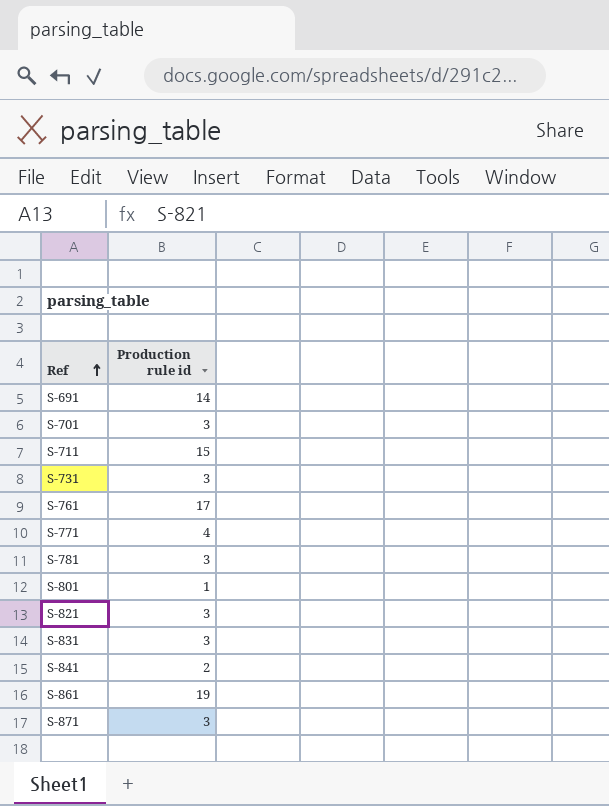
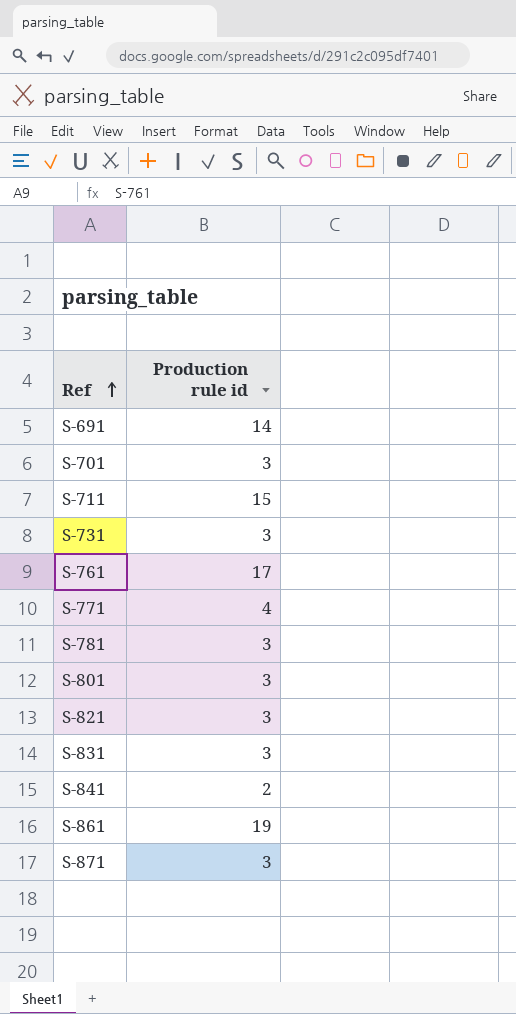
S-801 | Production rule id: 1 -> 3

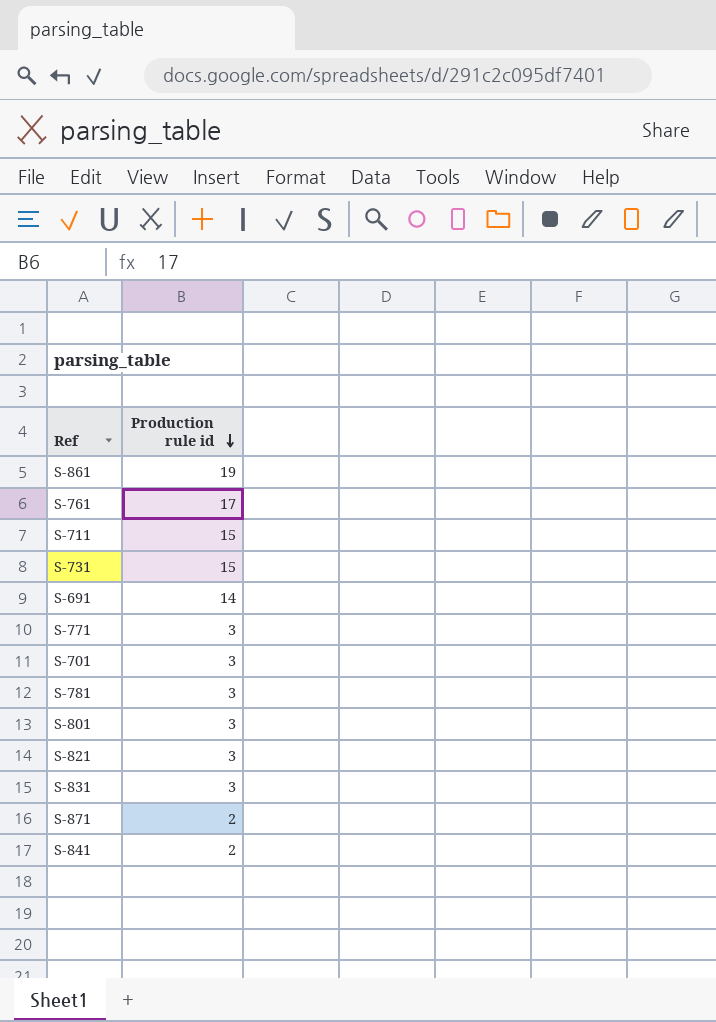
row order: Ref ascending -> Production rule id descending
S-731 | Production rule id: 3 -> 15
S-771 | Production rule id: 4 -> 3
S-871 | Production rule id: 3 -> 2

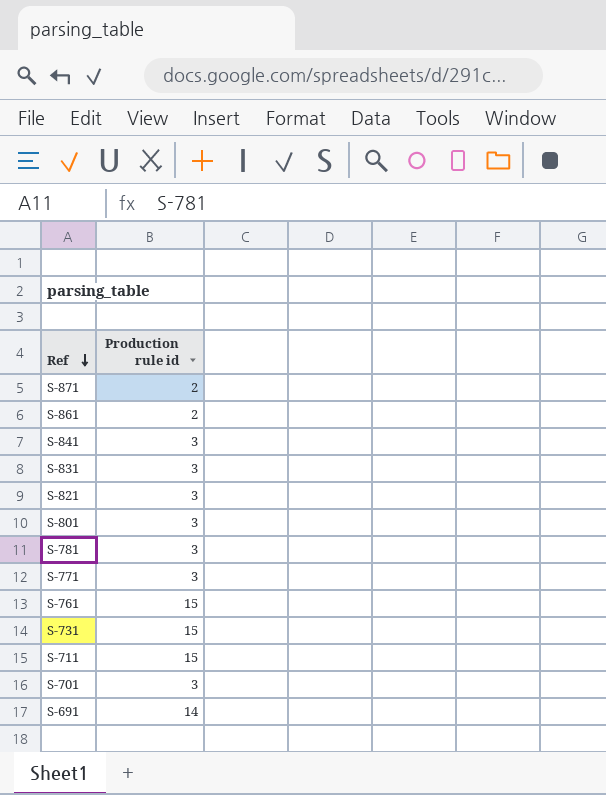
row order: Production rule id descending -> Ref descending
S-861 | Production rule id: 19 -> 2
S-841 | Production rule id: 2 -> 3
S-761 | Production rule id: 17 -> 15

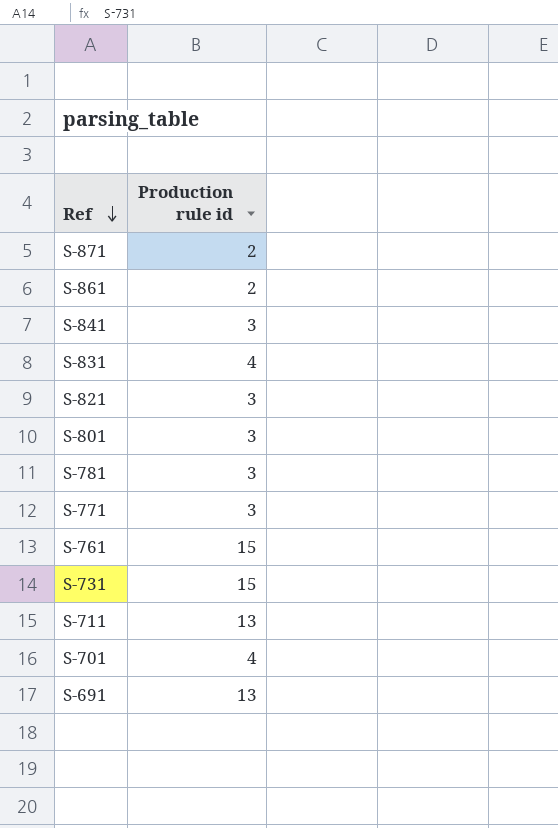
S-831 | Production rule id: 3 -> 4
S-711 | Production rule id: 15 -> 13
S-701 | Production rule id: 3 -> 4
S-691 | Production rule id: 14 -> 13

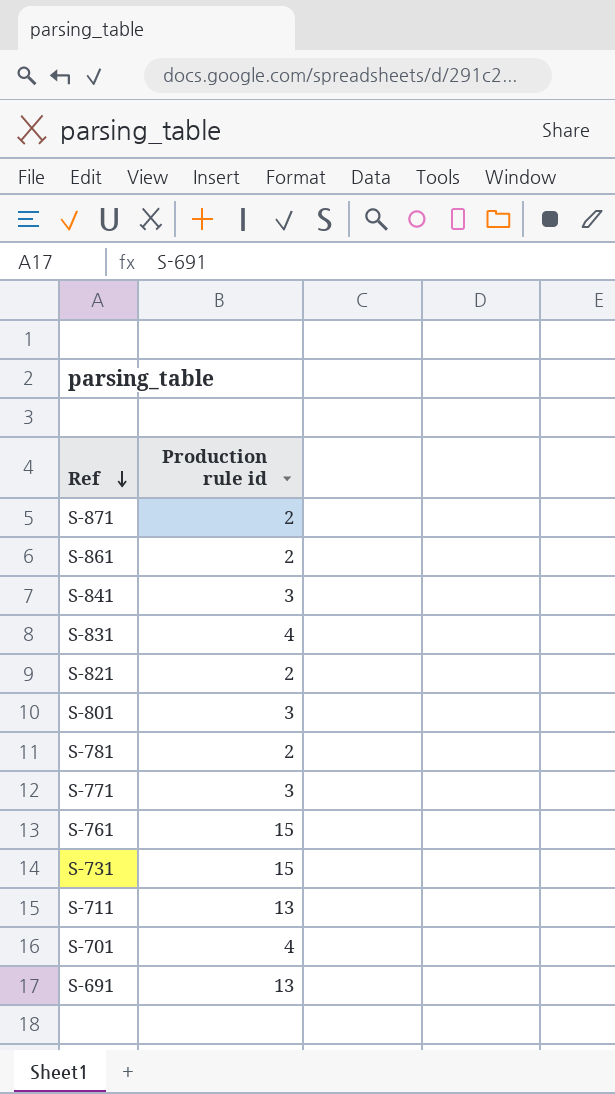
S-821 | Production rule id: 3 -> 2
S-781 | Production rule id: 3 -> 2

